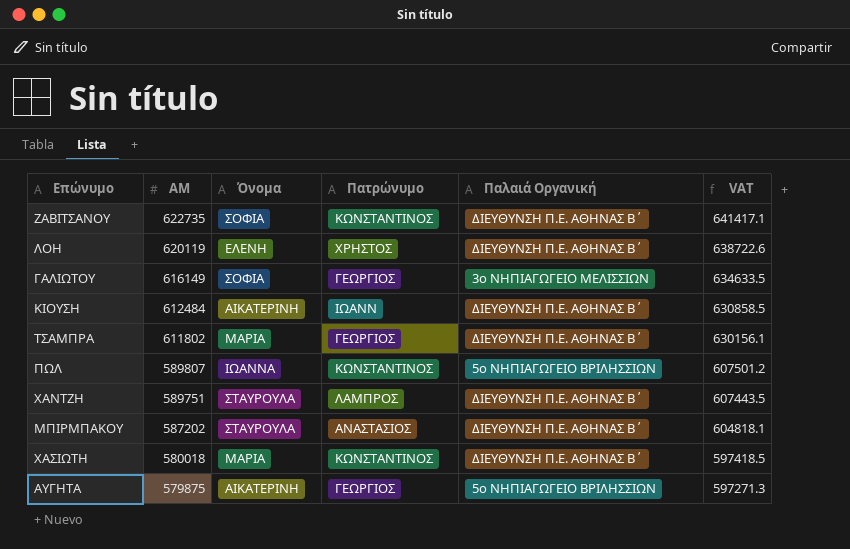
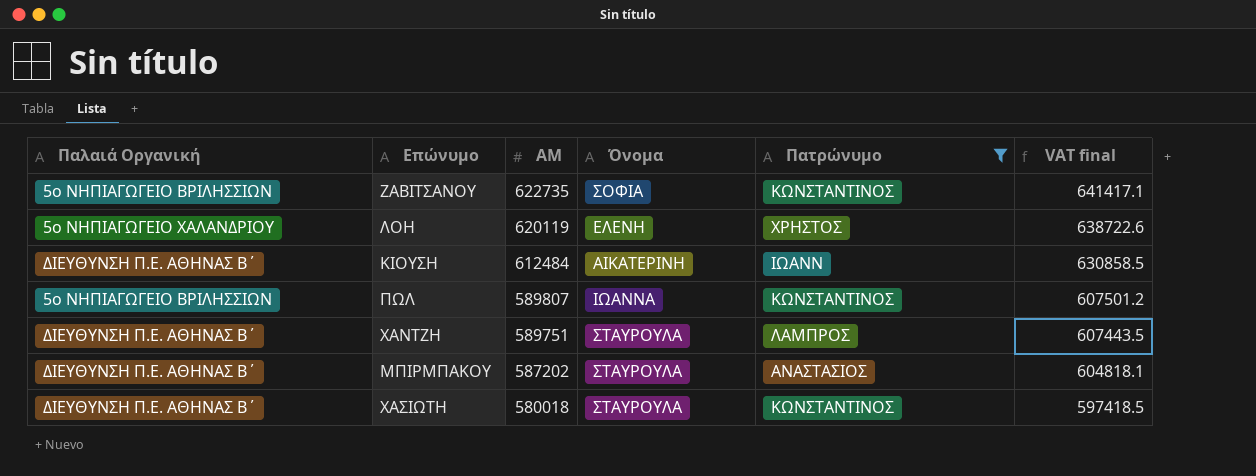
filter: none -> Πατρώνυμο != ΓΕΩΡΓΙΟΣ
column Παλαιά Οργανική | position: 5 -> 1
column name: VAT -> VAT final
ΖΑΒΙΤΣΑΝΟΥ | Παλαιά Οργανική: ΔΙΕΥΘΥΝΣΗ Π.Ε. ΑΘΗΝΑΣ Β΄ -> 5ο ΝΗΠΙΑΓΩΓΕΙΟ ΒΡΙΛΗΣΣΙΩΝ
ΛΟΗ | Παλαιά Οργανική: ΔΙΕΥΘΥΝΣΗ Π.Ε. ΑΘΗΝΑΣ Β΄ -> 5ο ΝΗΠΙΑΓΩΓΕΙΟ ΧΑΛΑΝΔΡΙΟΥ
ΧΑΣΙΩΤΗ | Όνομα: ΜΑΡΙΑ -> ΣΤΑΥΡΟΥΛΑ

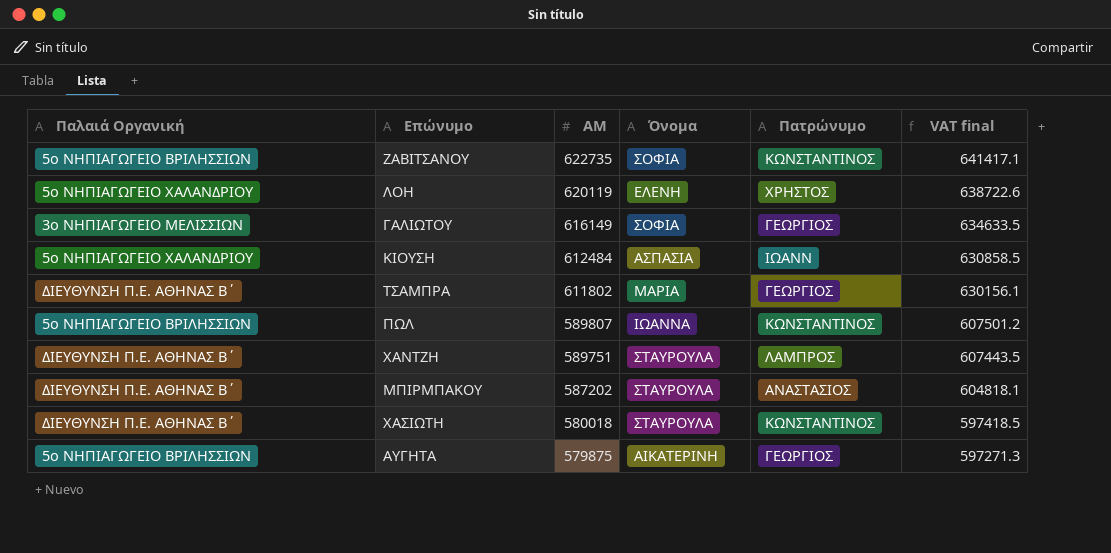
filter: Πατρώνυμο != ΓΕΩΡΓΙΟΣ -> none
ΚΙΟΥΣΗ | Παλαιά Οργανική: ΔΙΕΥΘΥΝΣΗ Π.Ε. ΑΘΗΝΑΣ Β΄ -> 5ο ΝΗΠΙΑΓΩΓΕΙΟ ΧΑΛΑΝΔΡΙΟΥ
ΚΙΟΥΣΗ | Όνομα: ΑΙΚΑΤΕΡΙΝΗ -> ΑΣΠΑΣΙΑ

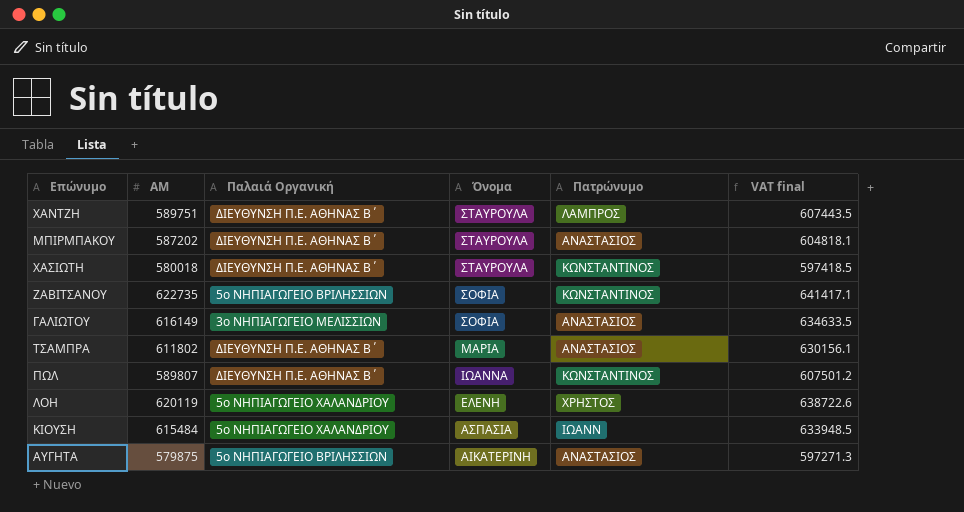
row order: ΑΜ descending -> Όνομα descending
column Παλαιά Οργανική | position: 1 -> 3
ΓΑΛΙΩΤΟΥ | Πατρώνυμο: ΓΕΩΡΓΙΟΣ -> ΑΝΑΣΤΑΣΙΟΣ
ΤΣΑΜΠΡΑ | Πατρώνυμο: ΓΕΩΡΓΙΟΣ -> ΑΝΑΣΤΑΣΙΟΣ
ΠΩΛ | Παλαιά Οργανική: 5ο ΝΗΠΙΑΓΩΓΕΙΟ ΒΡΙΛΗΣΣΙΩΝ -> ΔΙΕΥΘΥΝΣΗ Π.Ε. ΑΘΗΝΑΣ Β΄
ΚΙΟΥΣΗ | ΑΜ: 612484 -> 615484
ΚΙΟΥΣΗ | VAT final: 630858.5 -> 633948.5
ΑΥΓΗΤΑ | Πατρώνυμο: ΓΕΩΡΓΙΟΣ -> ΑΝΑΣΤΑΣΙΟΣ

